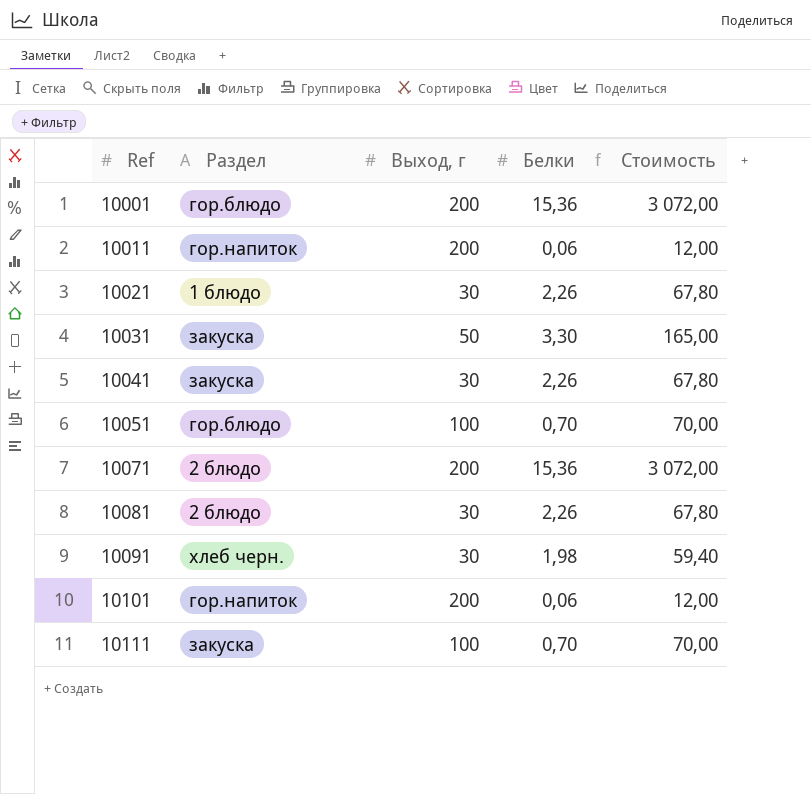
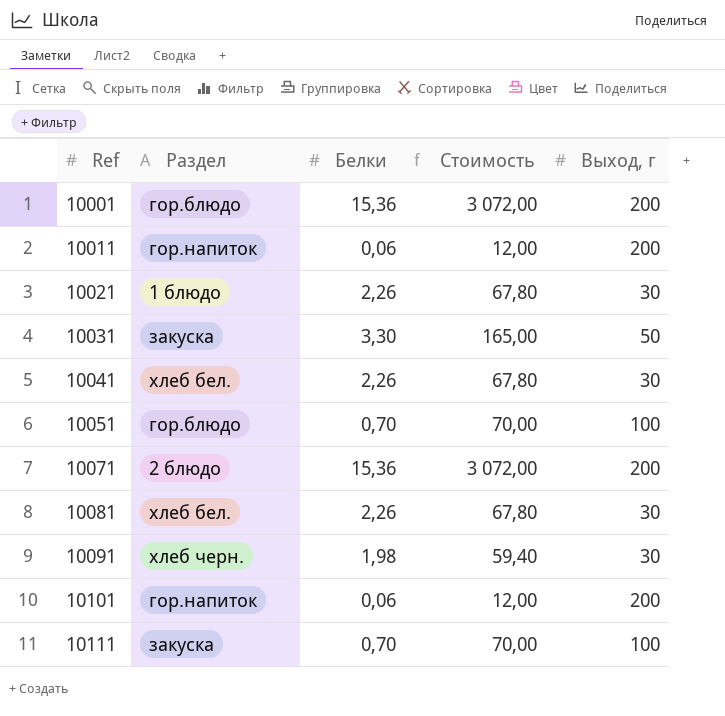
column Выход, г | position: 3 -> 5
10041 | Раздел: закуска -> хлеб бел.
10081 | Раздел: 2 блюдо -> хлеб бел.

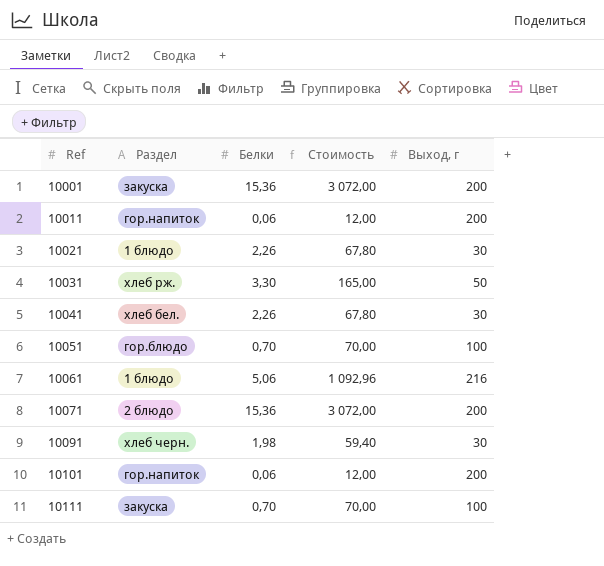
row 10081: хлеб бел. | 2,26 | 67,80 | 30 -> none
10001 | Раздел: гор.блюдо -> закуска
10031 | Раздел: закуска -> хлеб рж.
row 10061: none -> 1 блюдо | 5,06 | 1 092,96 | 216

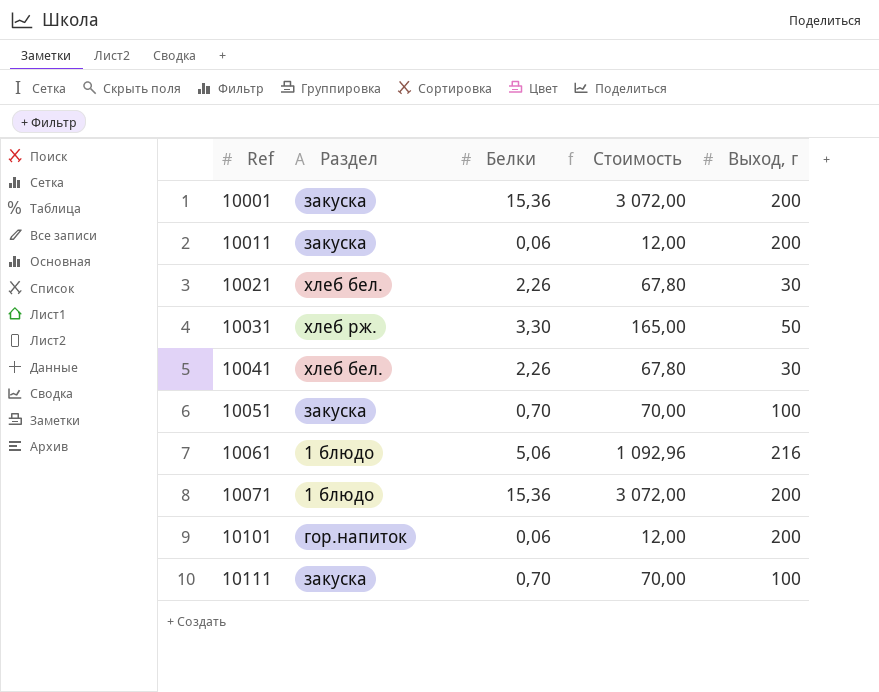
row 10091: хлеб черн. | 1,98 | 59,40 | 30 -> none
10011 | Раздел: гор.напиток -> закуска
10021 | Раздел: 1 блюдо -> хлеб бел.
10051 | Раздел: гор.блюдо -> закуска
10071 | Раздел: 2 блюдо -> 1 блюдо

